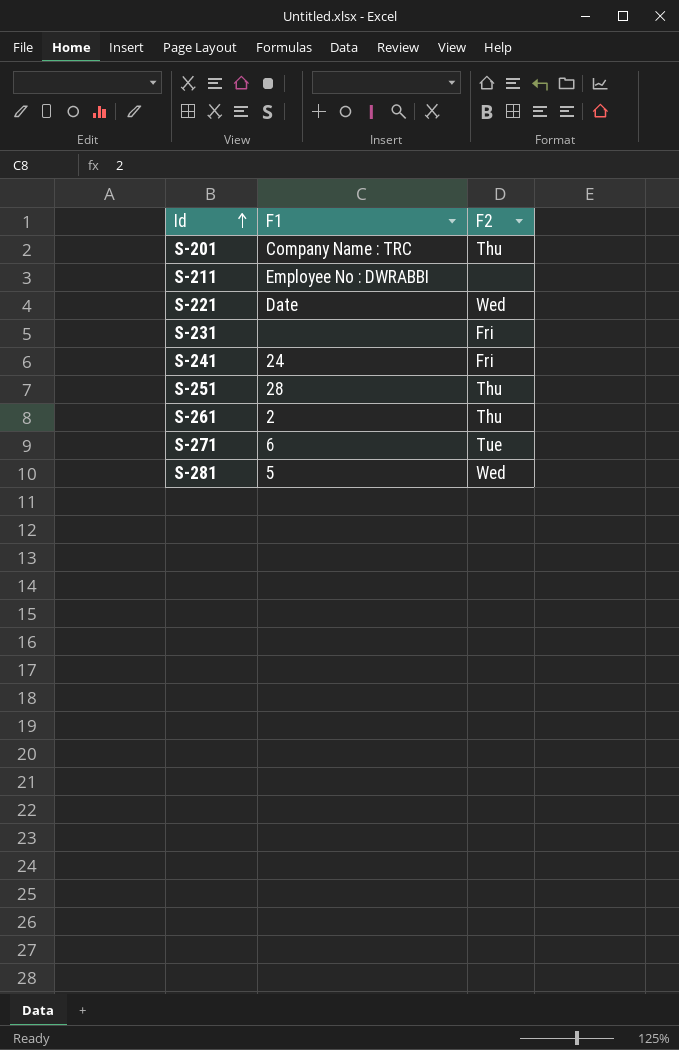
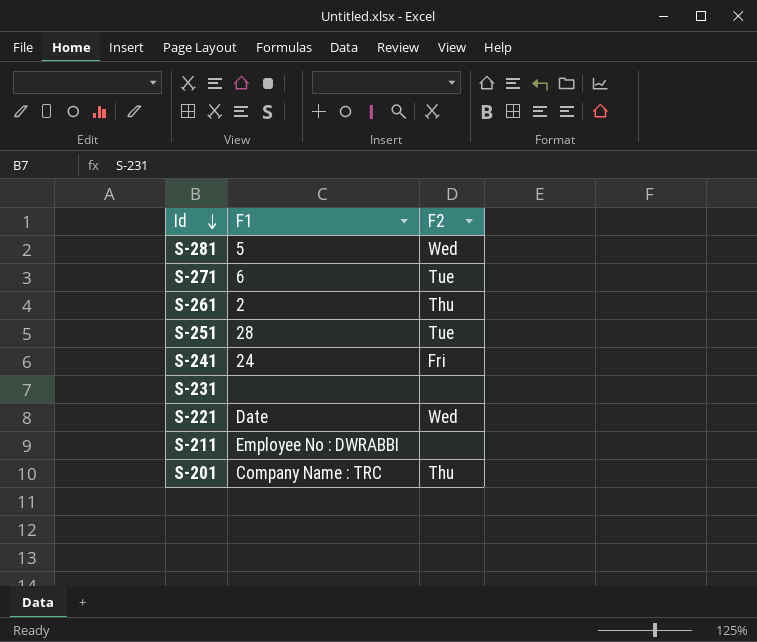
row order: Id ascending -> Id descending
S-251 | F2: Thu -> Tue
S-231 | F2: Fri -> none

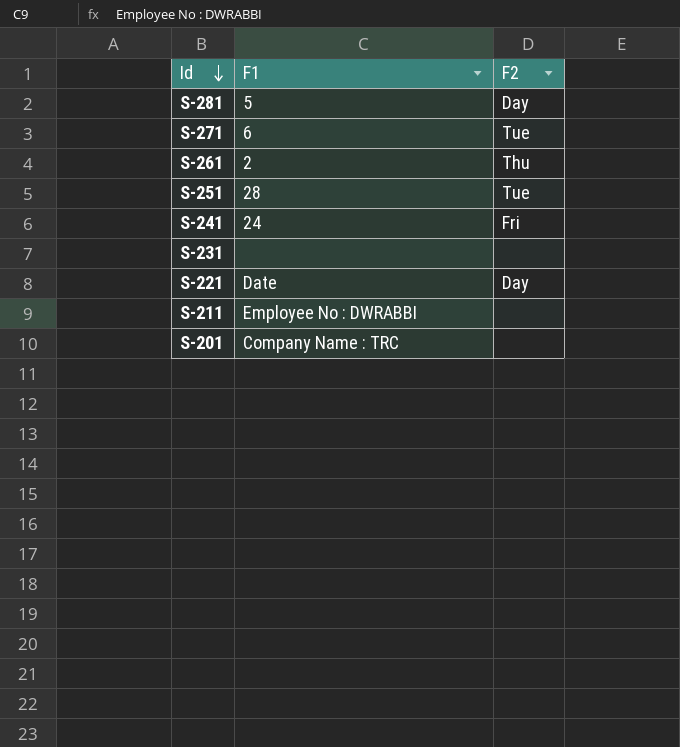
S-281 | F2: Wed -> Day
S-221 | F2: Wed -> Day
S-201 | F2: Thu -> none

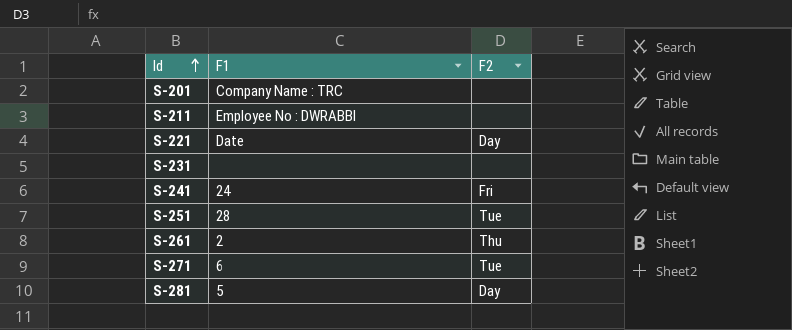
row order: Id descending -> Id ascending

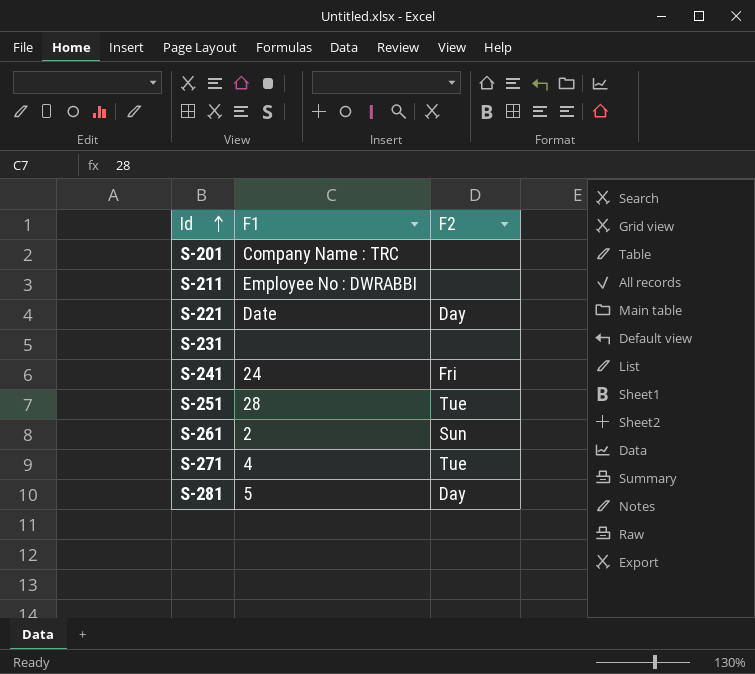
S-261 | F2: Thu -> Sun
S-271 | F1: 6 -> 4

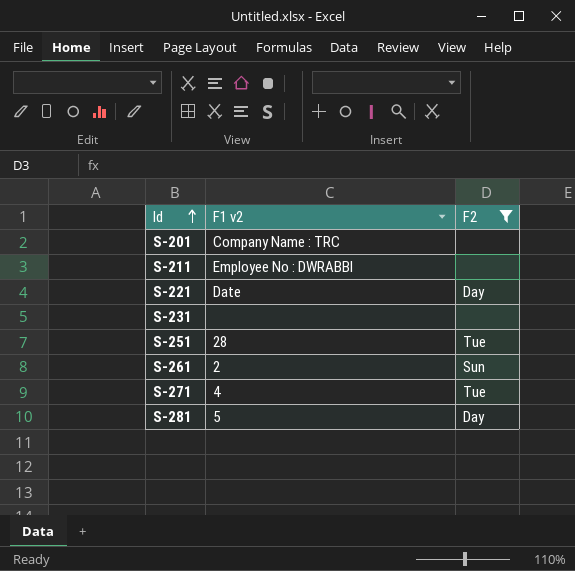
filter: none -> F2 != Fri
column name: F1 -> F1 v2

